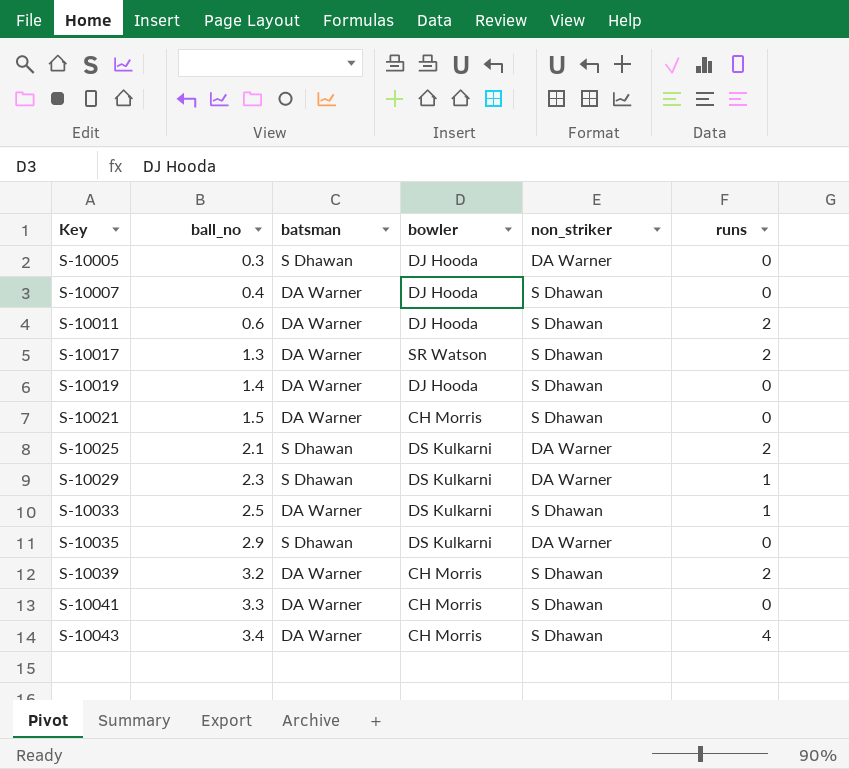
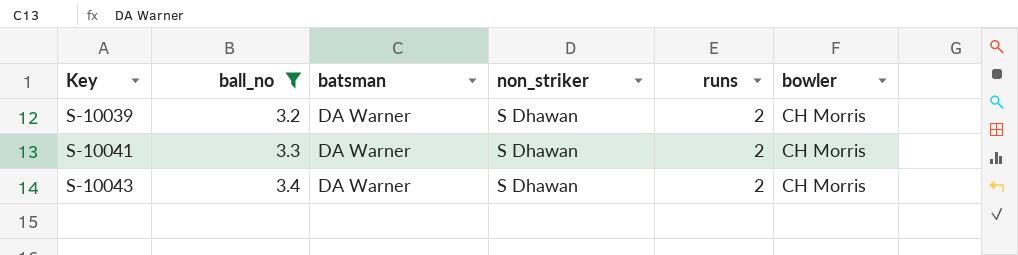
filter: none -> ball_no >= 3.2
column bowler | position: 4 -> 6
S-10041 | runs: 0 -> 2
S-10043 | runs: 4 -> 2

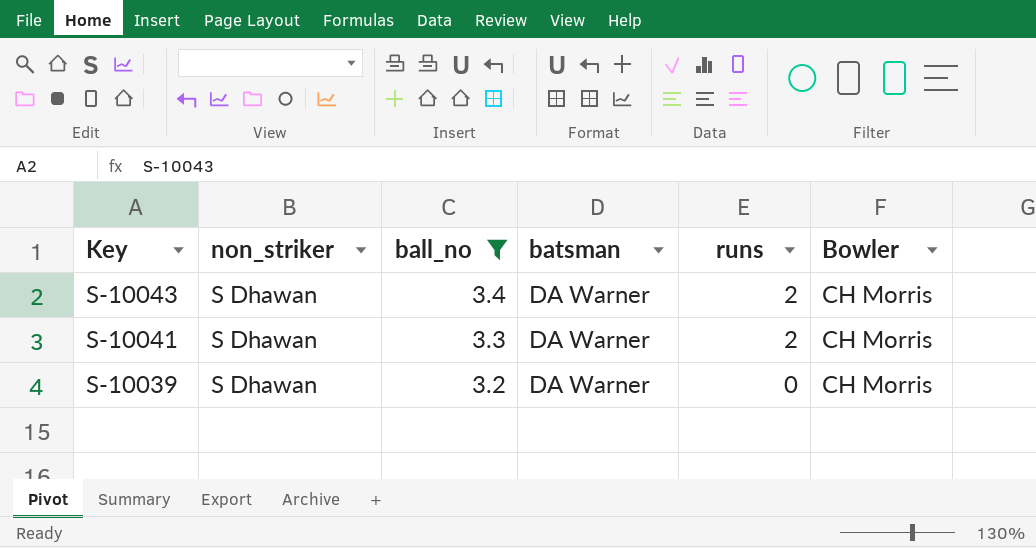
row order: Key ascending -> Key descending
column non_striker | position: 4 -> 2
column name: bowler -> Bowler
S-10039 | runs: 2 -> 0

